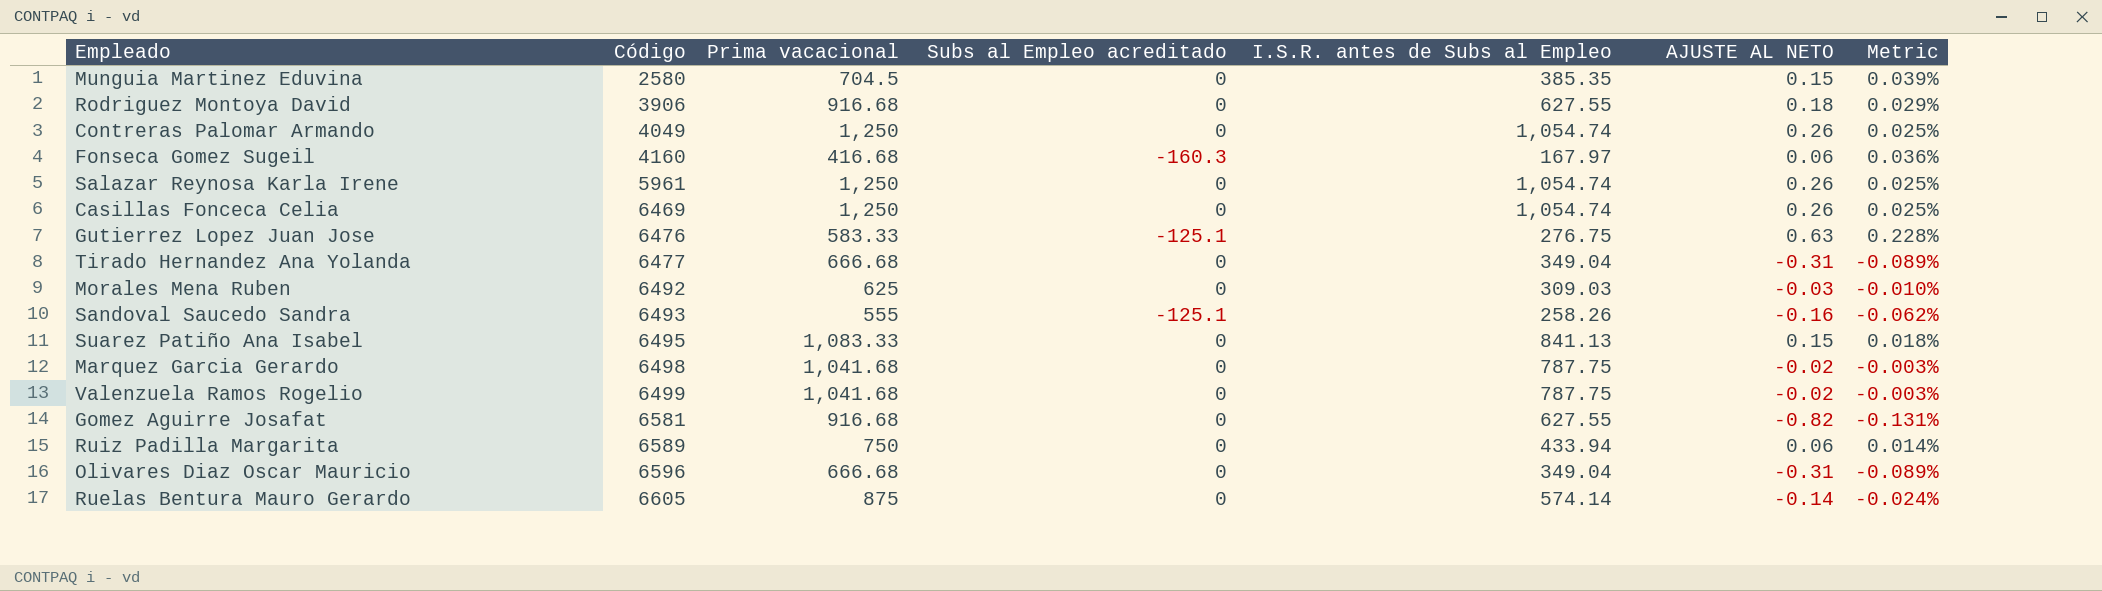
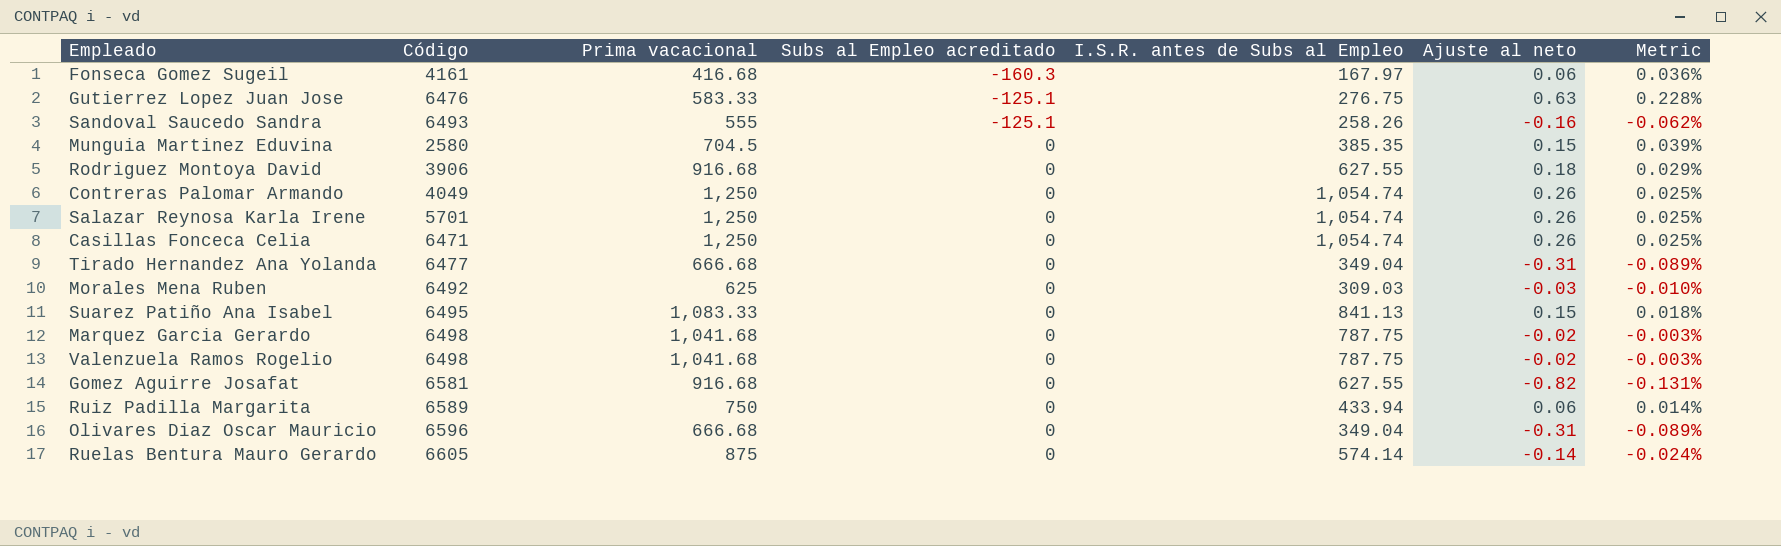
row order: Código ascending -> Subs al Empleo acreditado ascending
column name: AJUSTE AL NETO -> Ajuste al neto
Fonseca Gomez Sugeil | Código: 4160 -> 4161
Salazar Reynosa Karla Irene | Código: 5961 -> 5701
Casillas Fonceca Celia | Código: 6469 -> 6471
Valenzuela Ramos Rogelio | Código: 6499 -> 6498

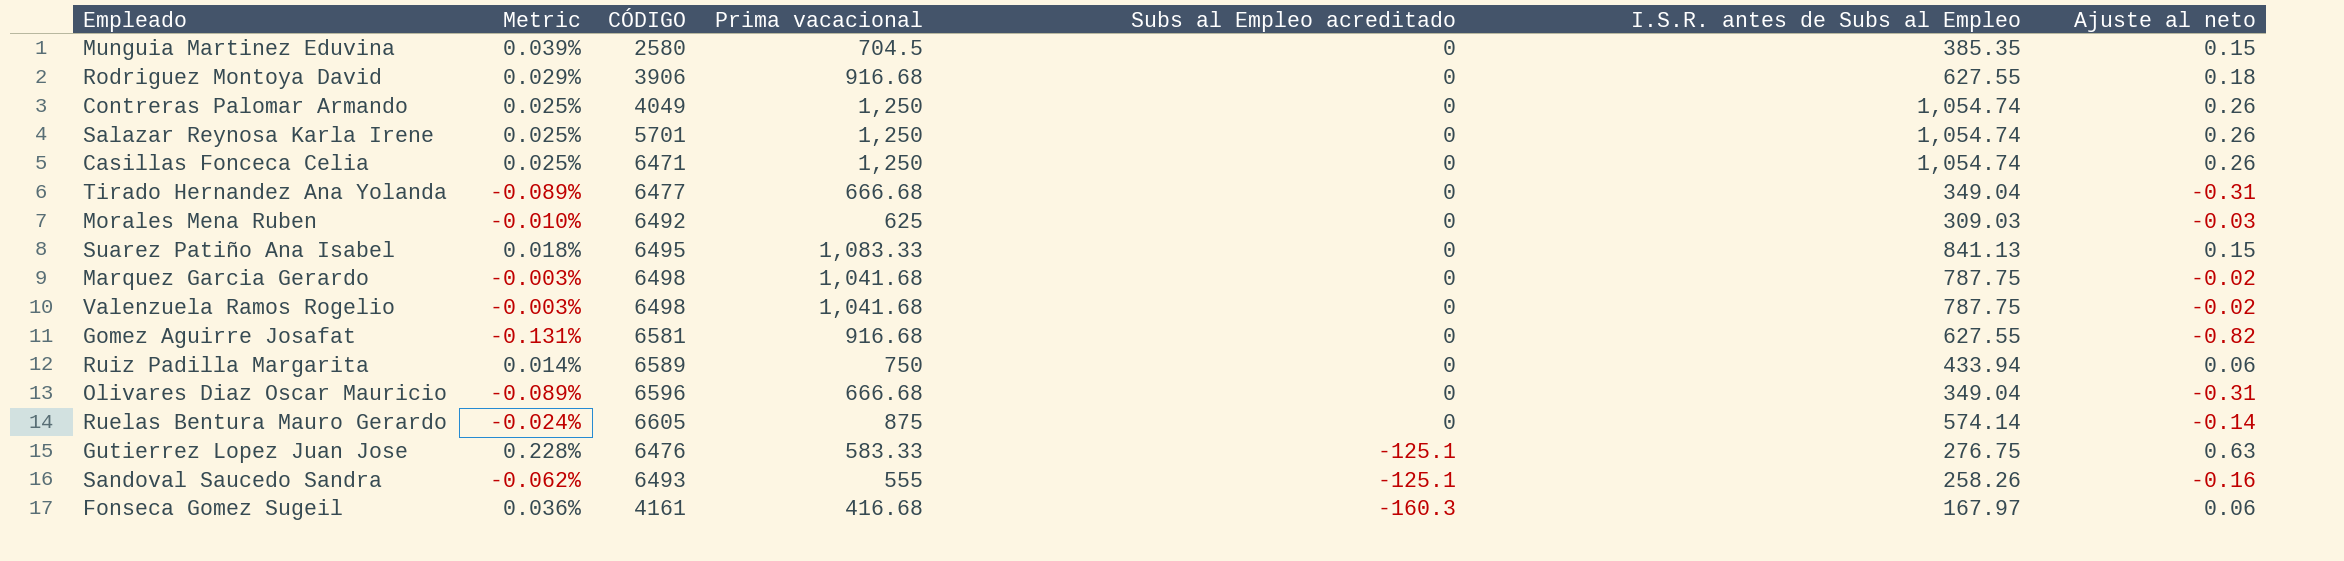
row order: Subs al Empleo acreditado ascending -> Subs al Empleo acreditado descending
column Metric | position: 7 -> 2
column name: Código -> CÓDIGO

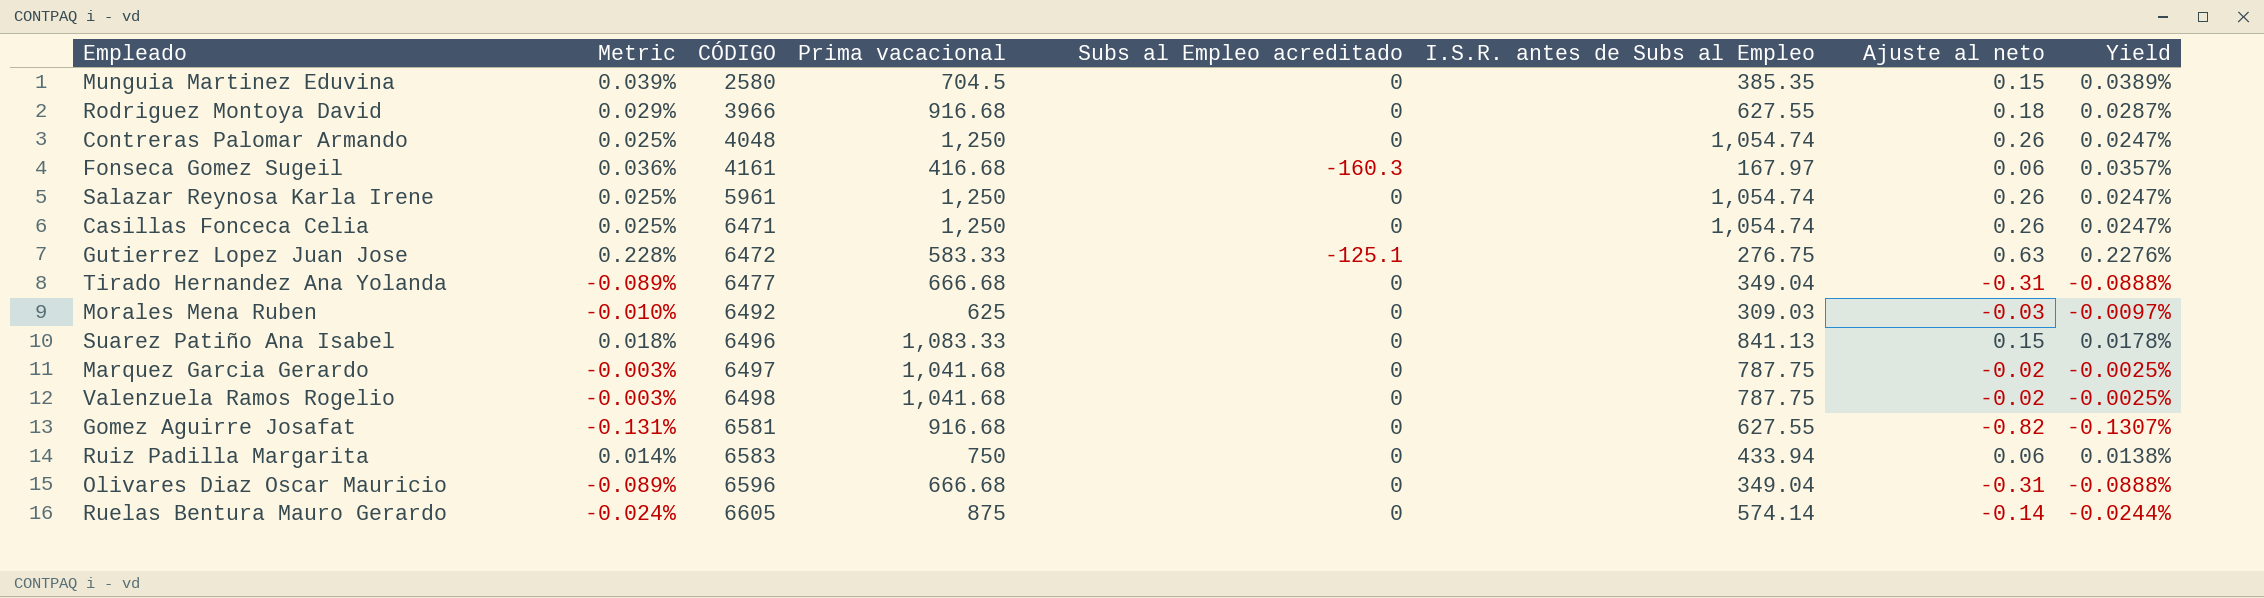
row order: Subs al Empleo acreditado descending -> CÓDIGO ascending
column Yield | formula: none -> [Ajuste al neto] / [I.S.R. antes de Subs al Empleo]
row Sandoval Saucedo Sandra: -0.062% | 6493 | 555 | -125.1 | 258.26 | -0.16 -> none
Rodriguez Montoya David | CÓDIGO: 3906 -> 3966
Contreras Palomar Armando | CÓDIGO: 4049 -> 4048
Salazar Reynosa Karla Irene | CÓDIGO: 5701 -> 5961
Gutierrez Lopez Juan Jose | CÓDIGO: 6476 -> 6472
Suarez Patiño Ana Isabel | CÓDIGO: 6495 -> 6496
Marquez Garcia Gerardo | CÓDIGO: 6498 -> 6497
Ruiz Padilla Margarita | CÓDIGO: 6589 -> 6583

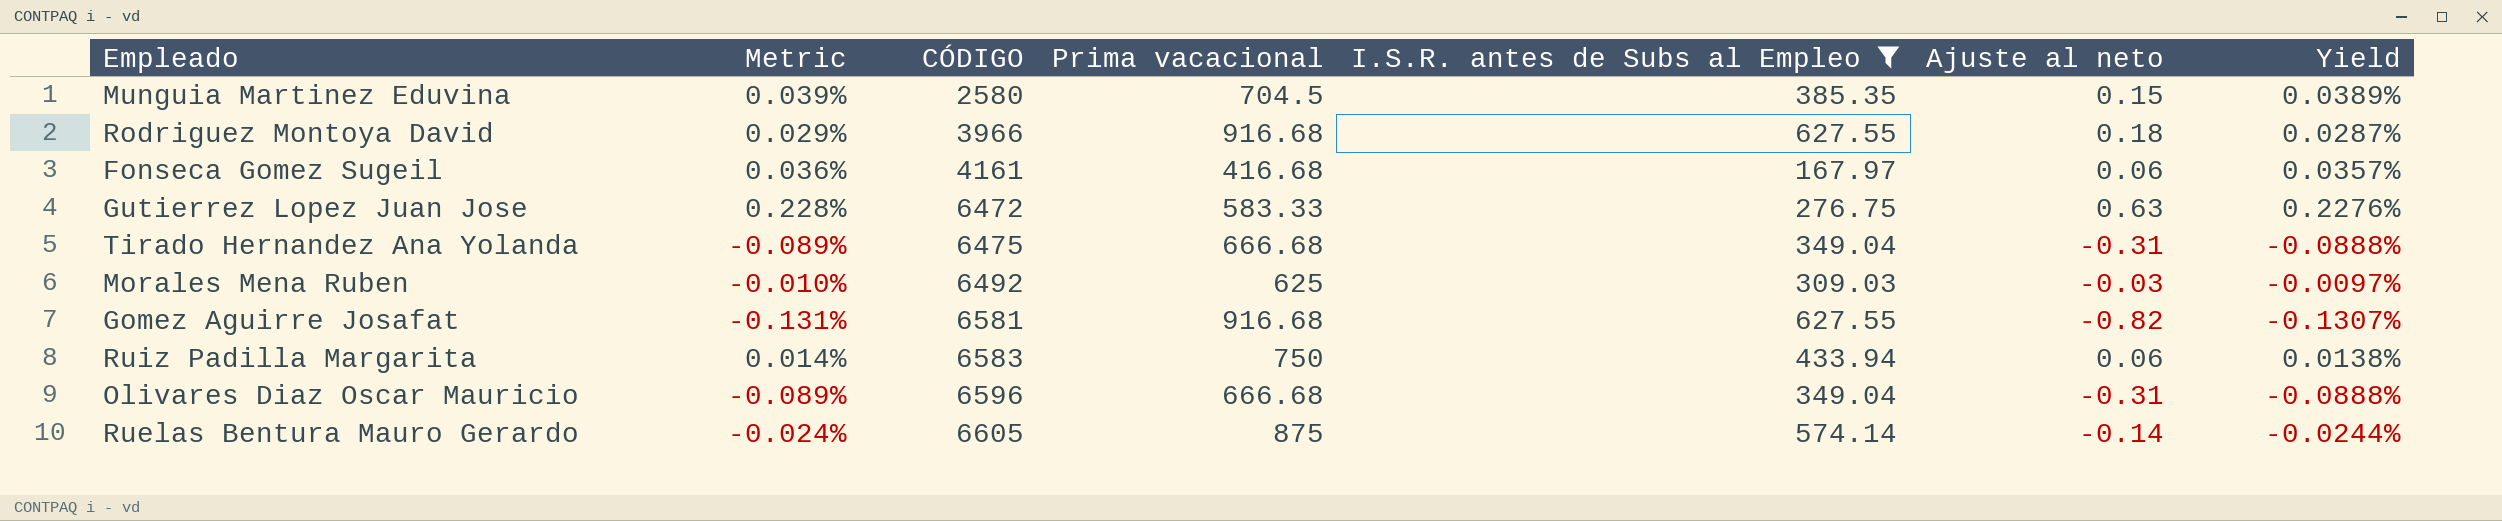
filter: none -> I.S.R. antes de Subs al Empleo <= 627.55
column Subs al Empleo acreditado | position: 5 -> none
Tirado Hernandez Ana Yolanda | CÓDIGO: 6477 -> 6475

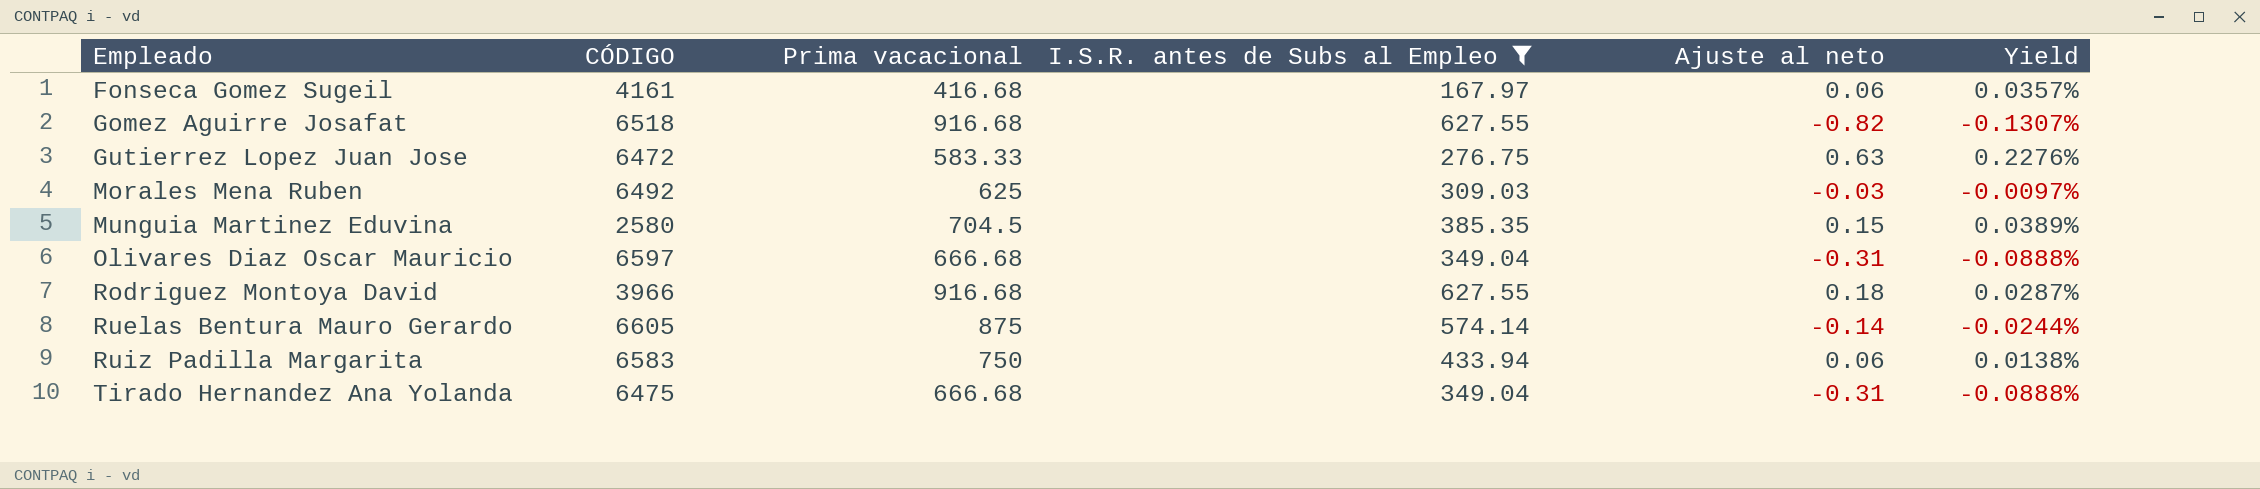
row order: CÓDIGO ascending -> Empleado ascending
column Metric | formula: [Ajuste al neto] / [I.S.R. antes de Subs al Empleo] -> none
Gomez Aguirre Josafat | CÓDIGO: 6581 -> 6518
Olivares Diaz Oscar Mauricio | CÓDIGO: 6596 -> 6597

